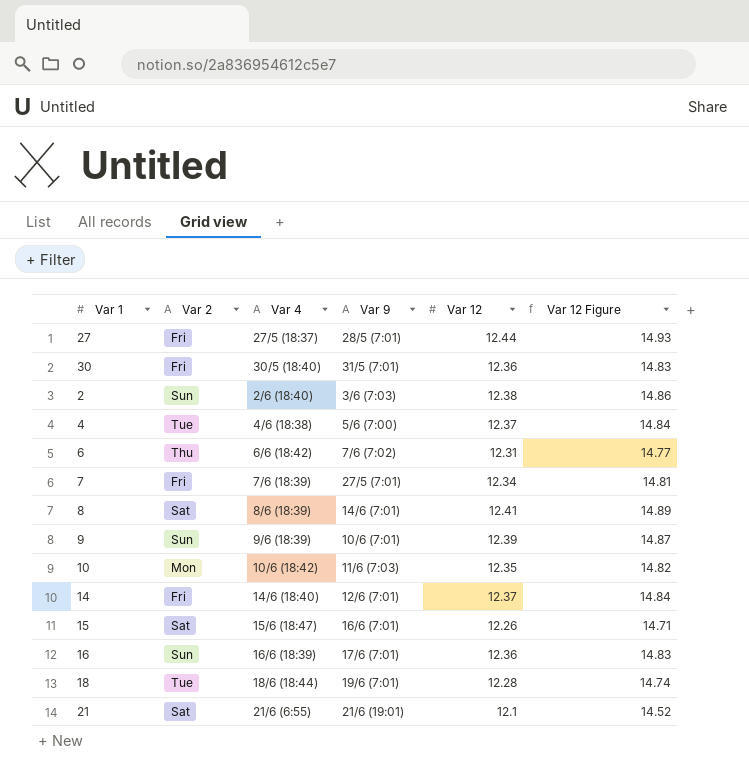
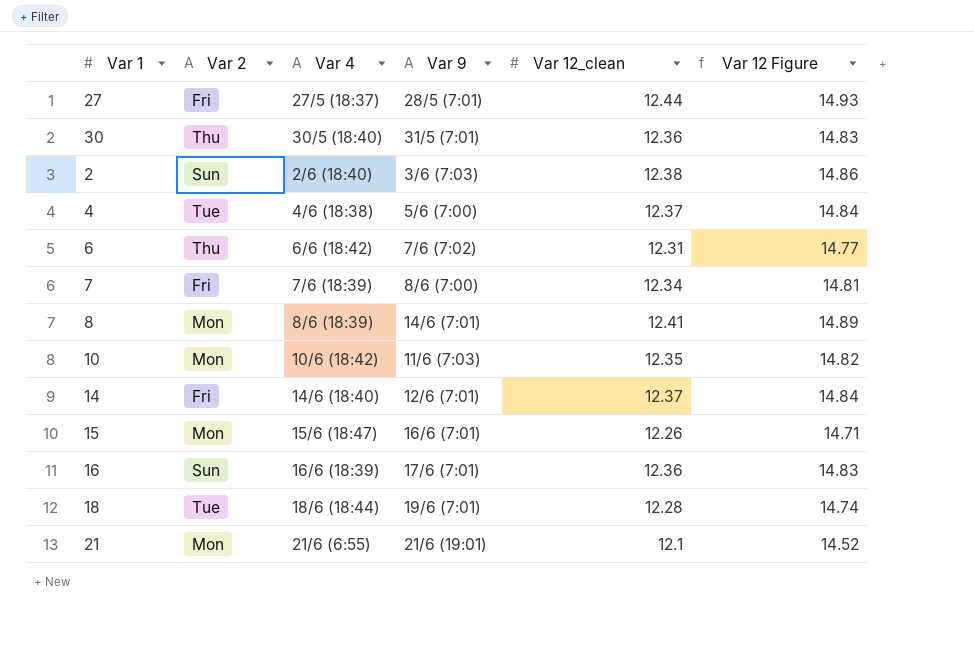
column name: Var 12 -> Var 12_clean
row 9: Sun | 9/6 (18:39) | 10/6 (7:01) | 12.39 | 14.87 -> none
30 | Var 2: Fri -> Thu
7 | Var 9: 27/5 (7:01) -> 8/6 (7:00)
8 | Var 2: Sat -> Mon
15 | Var 2: Sat -> Mon
21 | Var 2: Sat -> Mon

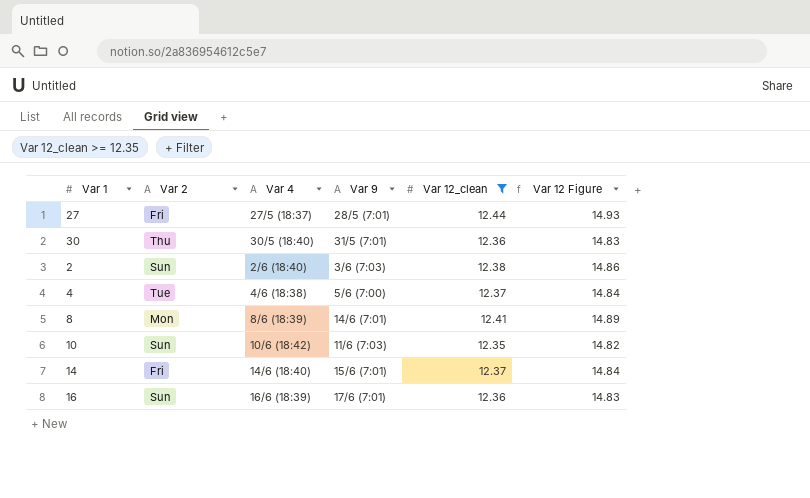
filter: none -> Var 12_clean >= 12.35
10 | Var 2: Mon -> Sun
14 | Var 9: 12/6 (7:01) -> 15/6 (7:01)

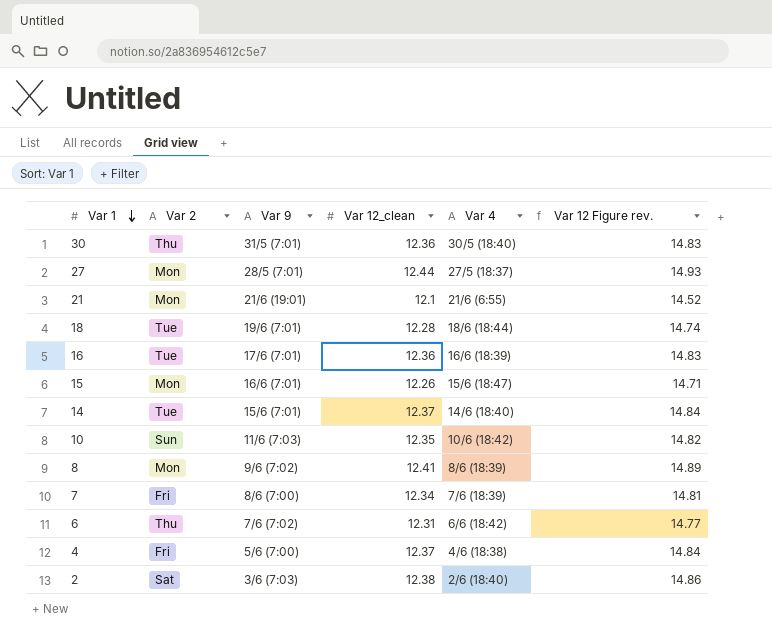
filter: Var 12_clean >= 12.35 -> none
row order: none -> Var 1 descending
column Var 4 | position: 3 -> 5
column name: Var 12 Figure -> Var 12 Figure rev.
27 | Var 2: Fri -> Mon
16 | Var 2: Sun -> Tue
14 | Var 2: Fri -> Tue
8 | Var 9: 14/6 (7:01) -> 9/6 (7:02)
4 | Var 2: Tue -> Fri
2 | Var 2: Sun -> Sat

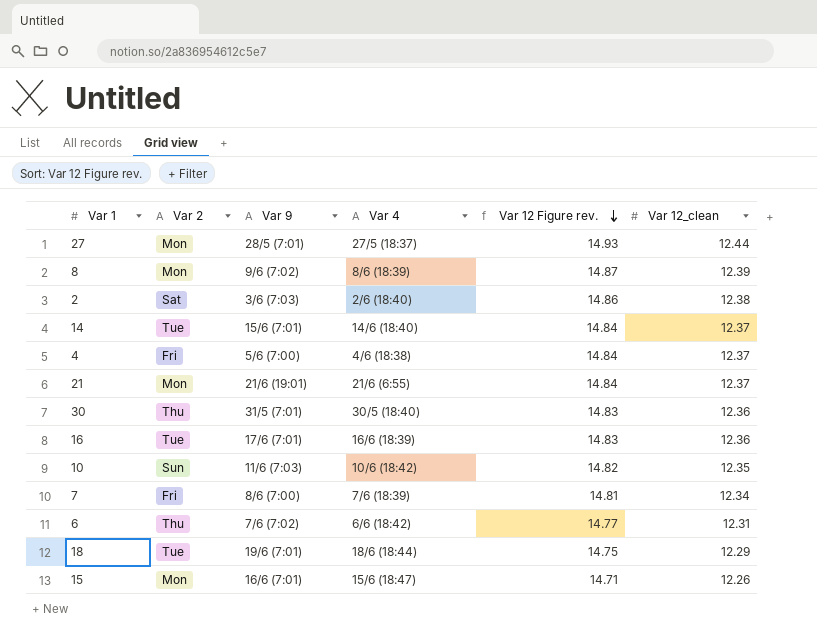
row order: Var 1 descending -> Var 12 Figure rev. descending
column Var 12_clean | position: 4 -> 6
8 | Var 12 Figure rev.: 14.89 -> 14.87
8 | Var 12_clean: 12.41 -> 12.39
21 | Var 12 Figure rev.: 14.52 -> 14.84
21 | Var 12_clean: 12.1 -> 12.37
18 | Var 12 Figure rev.: 14.74 -> 14.75
18 | Var 12_clean: 12.28 -> 12.29

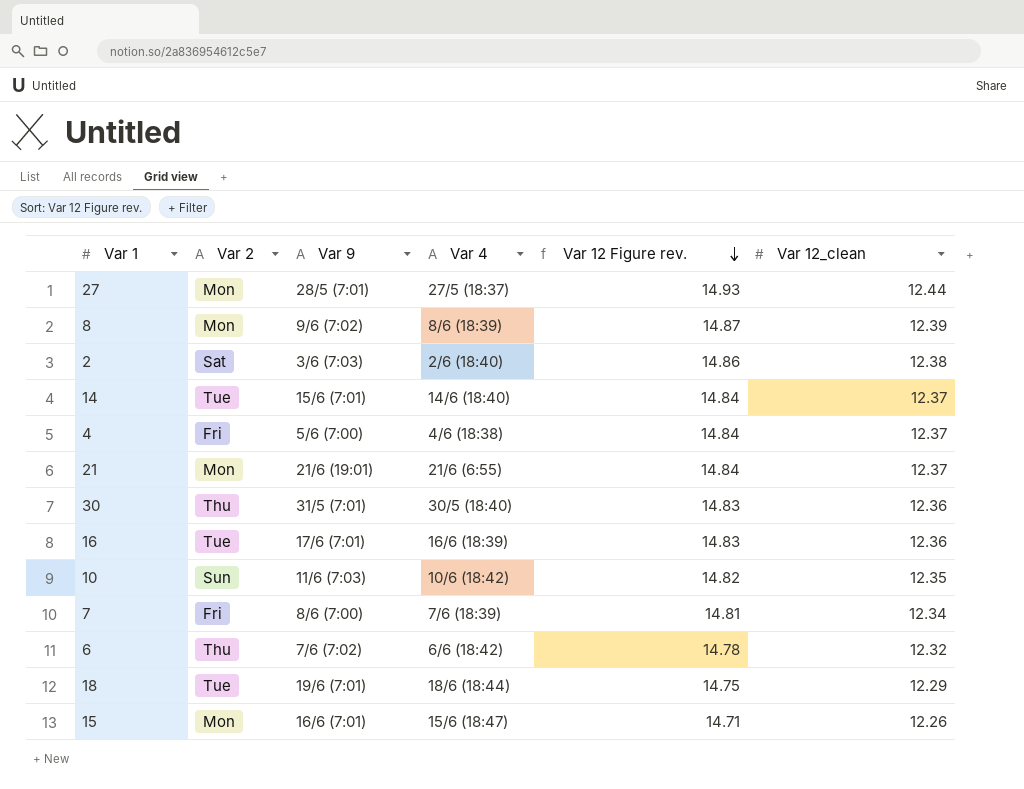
6 | Var 12 Figure rev.: 14.77 -> 14.78
6 | Var 12_clean: 12.31 -> 12.32

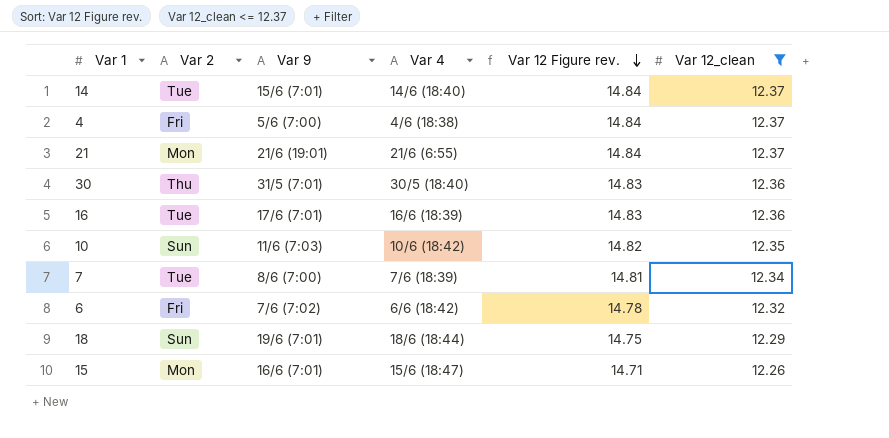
filter: none -> Var 12_clean <= 12.37
7 | Var 2: Fri -> Tue
6 | Var 2: Thu -> Fri
18 | Var 2: Tue -> Sun

